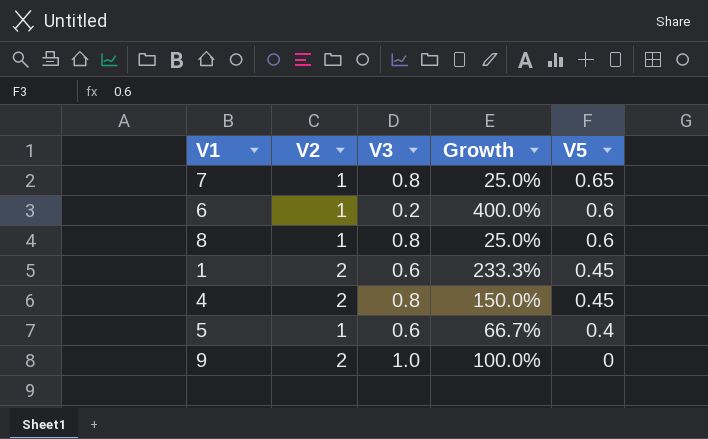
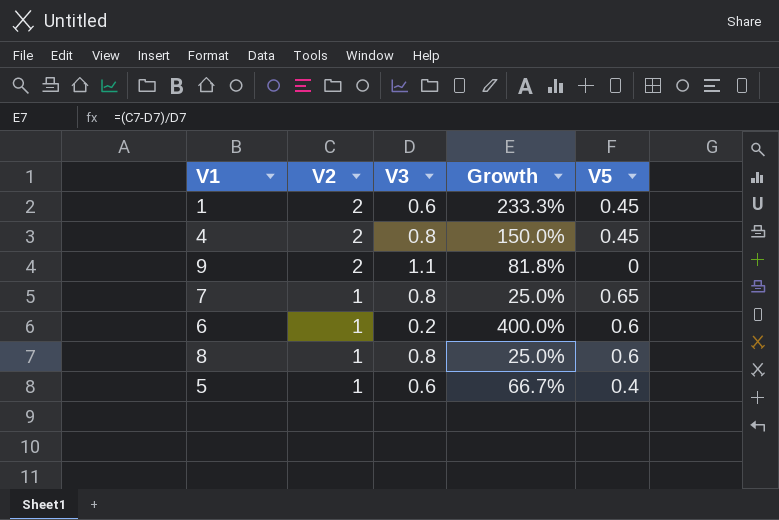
row order: V5 descending -> V2 descending
9 | V3: 1.0 -> 1.1
9 | Growth: 100.0% -> 81.8%

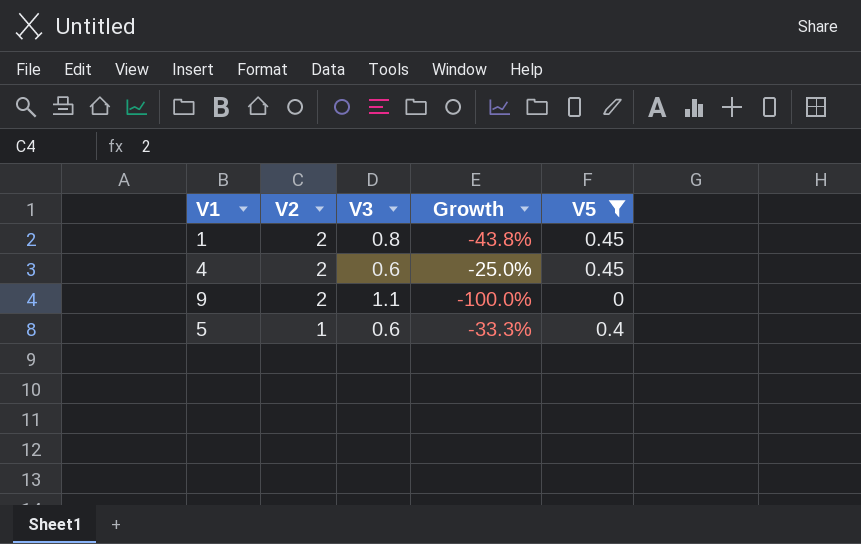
filter: none -> V5 <= 0.45
column Growth | formula: ([V2] - [V3]) / [V3] -> ([V5] - [V3]) / [V3]
1 | V3: 0.6 -> 0.8
4 | V3: 0.8 -> 0.6

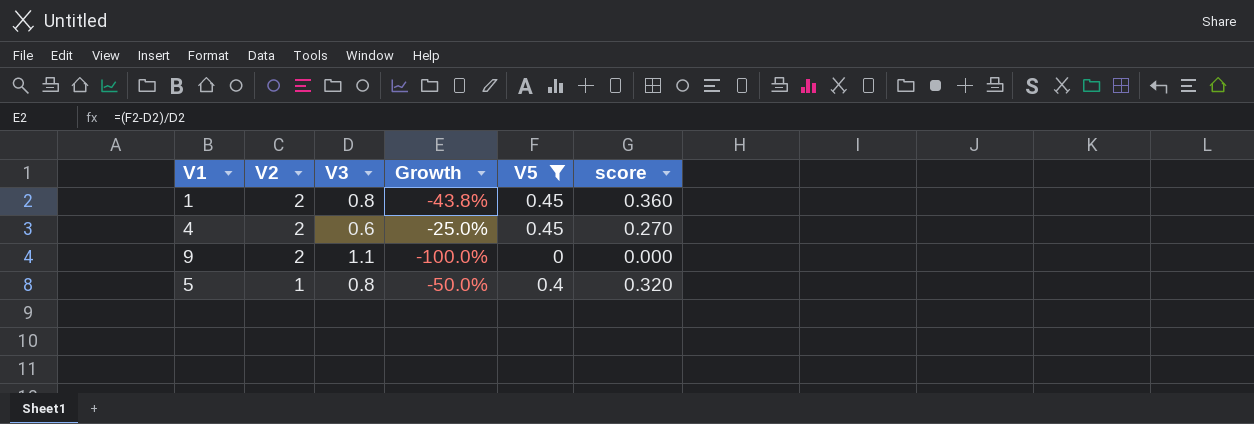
column score | formula: none -> [V3] * [V5]
5 | V3: 0.6 -> 0.8
5 | Growth: -33.3% -> -50.0%

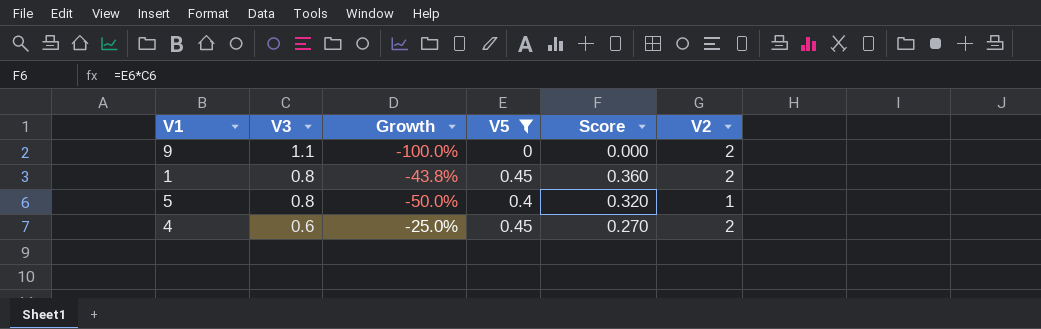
row order: V2 descending -> V3 descending
column name: score -> Score
column V2 | position: 2 -> 6

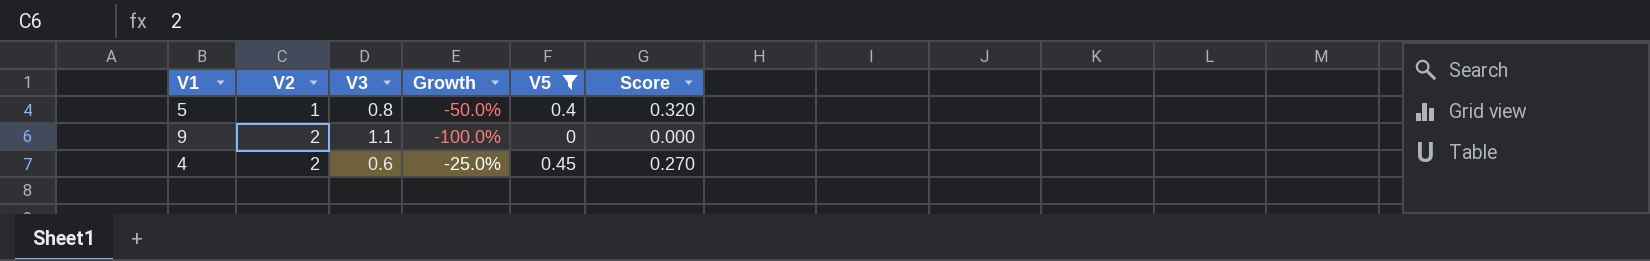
row order: V3 descending -> V2 ascending
column V2 | position: 6 -> 2
row 1: 0.8 | -43.8% | 0.45 | 0.360 | 2 -> none

